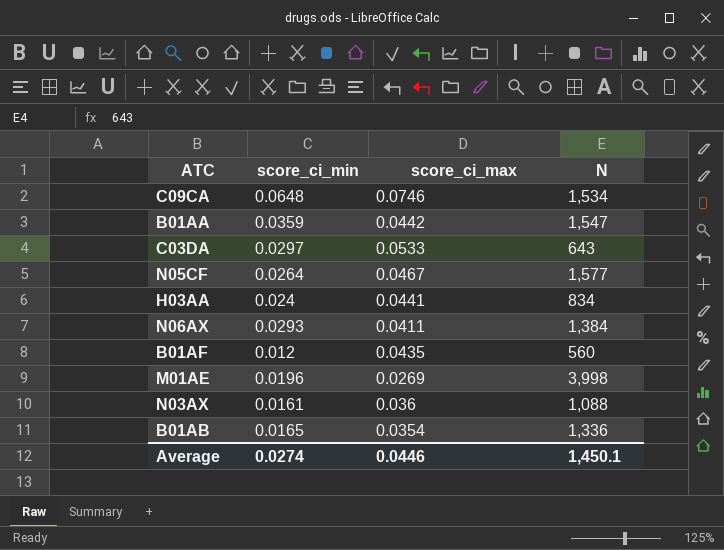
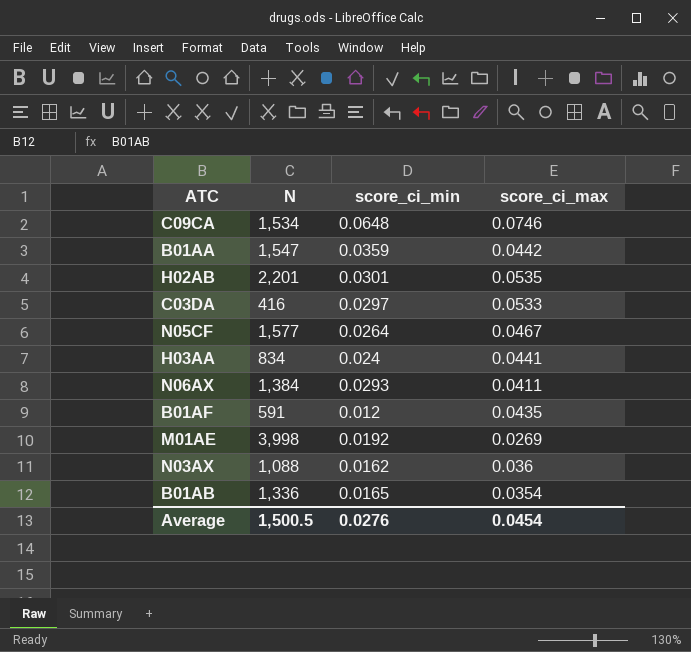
column N | position: 4 -> 2
row H02AB: none -> 2,201 | 0.0301 | 0.0535
C03DA | N: 643 -> 416
B01AF | N: 560 -> 591
M01AE | score_ci_min: 0.0196 -> 0.0192
N03AX | score_ci_min: 0.0161 -> 0.0162
Average | N: 1,450.1 -> 1,500.5
Average | score_ci_min: 0.0274 -> 0.0276
Average | score_ci_max: 0.0446 -> 0.0454

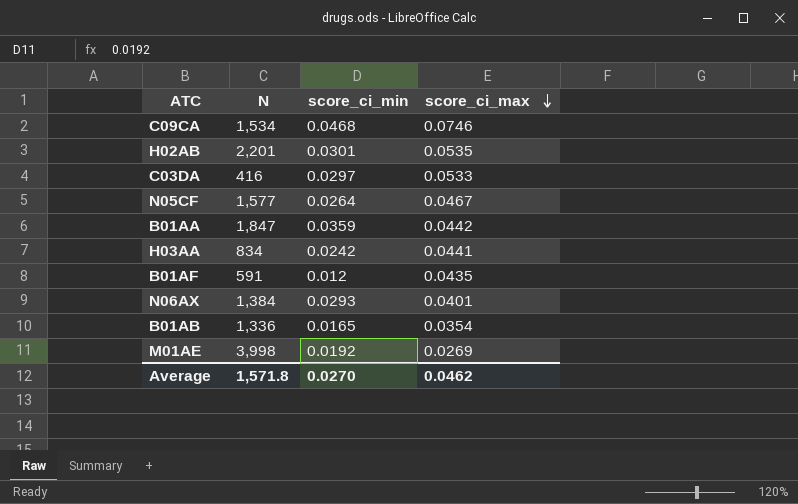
row order: none -> score_ci_max descending
row N03AX: 1,088 | 0.0162 | 0.036 -> none
C09CA | score_ci_min: 0.0648 -> 0.0468
B01AA | N: 1,547 -> 1,847
H03AA | score_ci_min: 0.024 -> 0.0242
N06AX | score_ci_max: 0.0411 -> 0.0401
Average | N: 1,500.5 -> 1,571.8
Average | score_ci_min: 0.0276 -> 0.0270
Average | score_ci_max: 0.0454 -> 0.0462

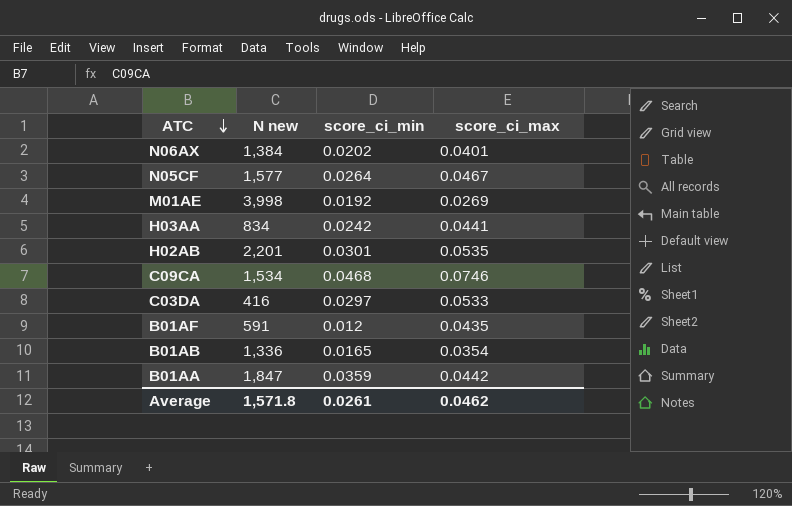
row order: score_ci_max descending -> ATC descending
column name: N -> N new
N06AX | score_ci_min: 0.0293 -> 0.0202
Average | score_ci_min: 0.0270 -> 0.0261

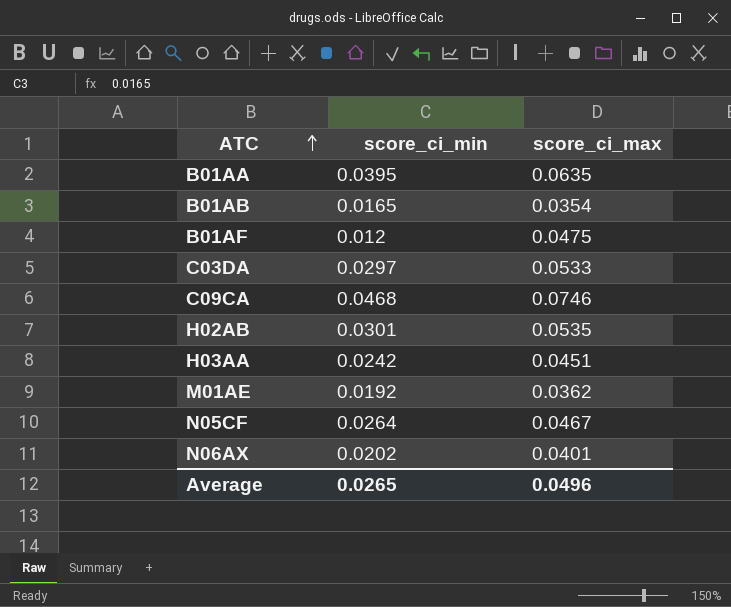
row order: ATC descending -> ATC ascending
column N new | position: 2 -> none
B01AA | score_ci_min: 0.0359 -> 0.0395
B01AA | score_ci_max: 0.0442 -> 0.0635
B01AF | score_ci_max: 0.0435 -> 0.0475
H03AA | score_ci_max: 0.0441 -> 0.0451
M01AE | score_ci_max: 0.0269 -> 0.0362
Average | score_ci_min: 0.0261 -> 0.0265
Average | score_ci_max: 0.0462 -> 0.0496

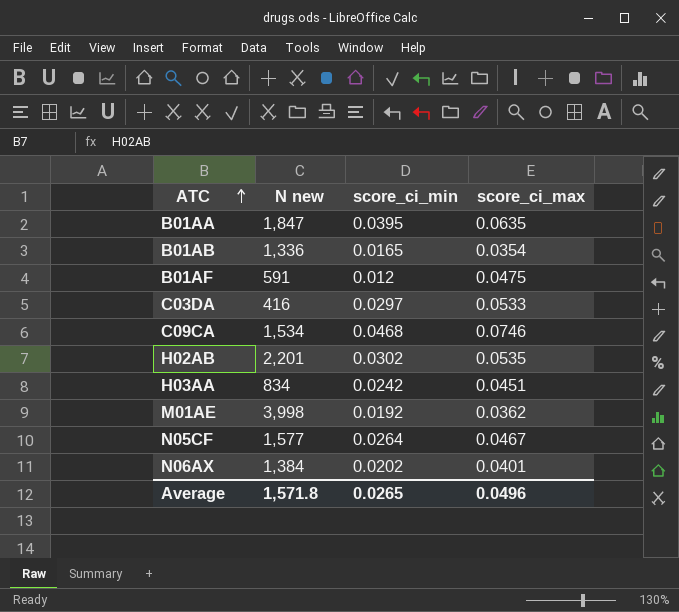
column N new | position: none -> 2
H02AB | score_ci_min: 0.0301 -> 0.0302

